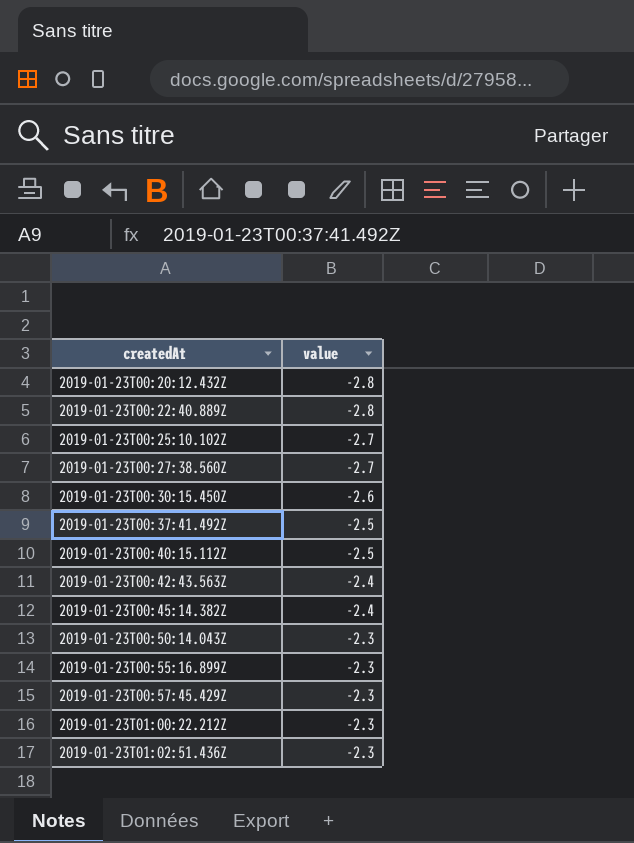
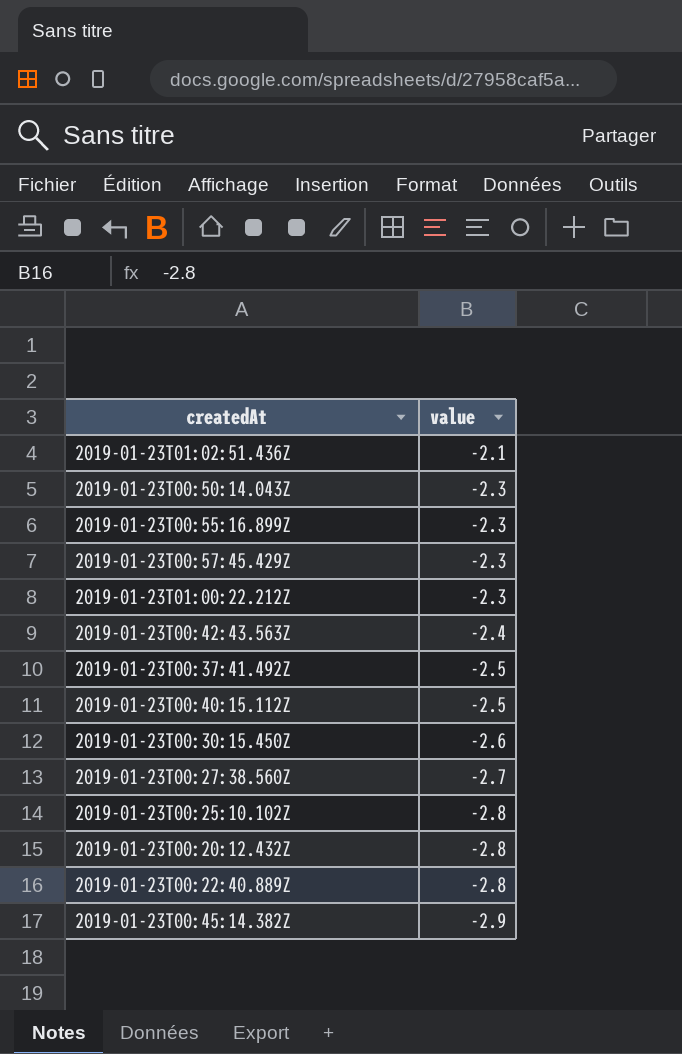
row order: createdAt ascending -> value descending
2019-01-23T01:02:51.436Z | value: -2.3 -> -2.1
2019-01-23T00:25:10.102Z | value: -2.7 -> -2.8
2019-01-23T00:45:14.382Z | value: -2.4 -> -2.9

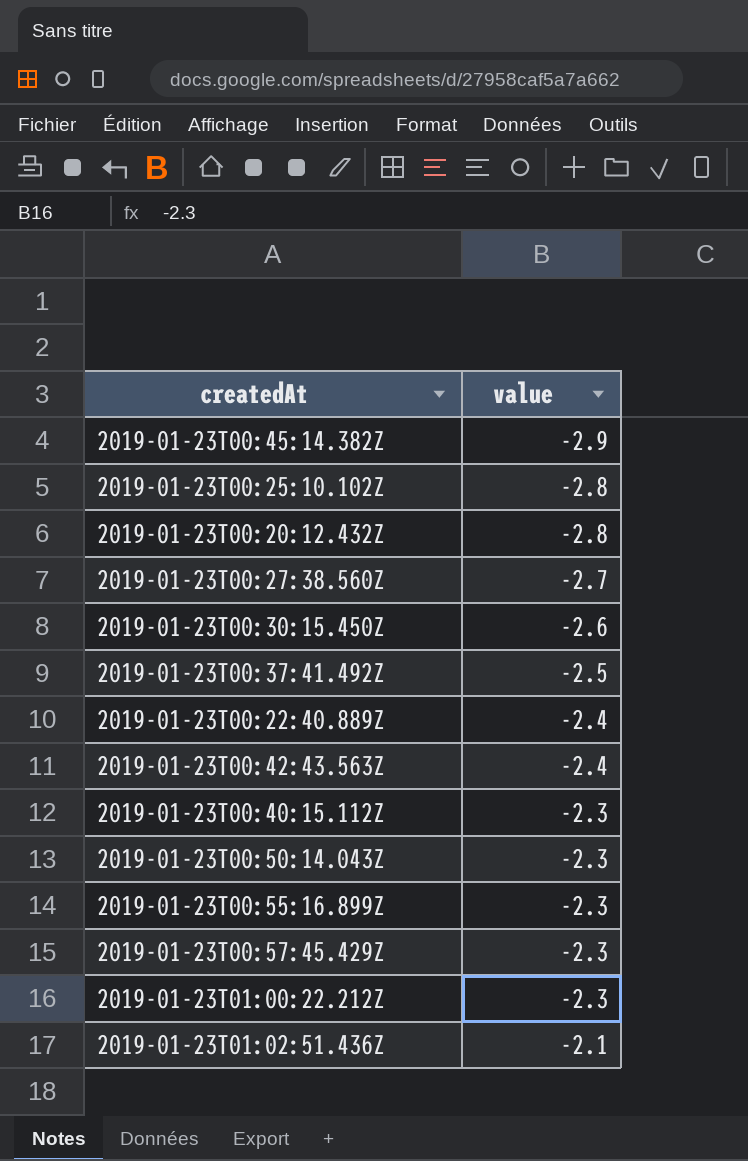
row order: value descending -> value ascending
2019-01-23T00:22:40.889Z | value: -2.8 -> -2.4
2019-01-23T00:40:15.112Z | value: -2.5 -> -2.3

